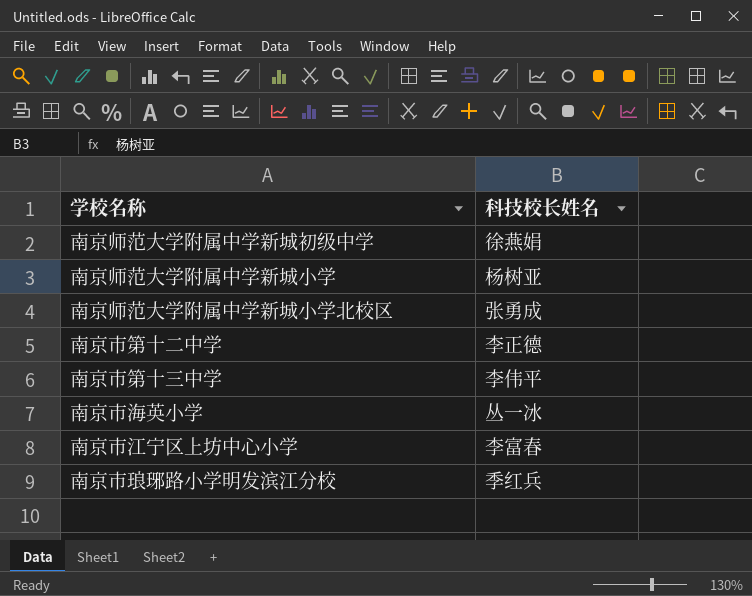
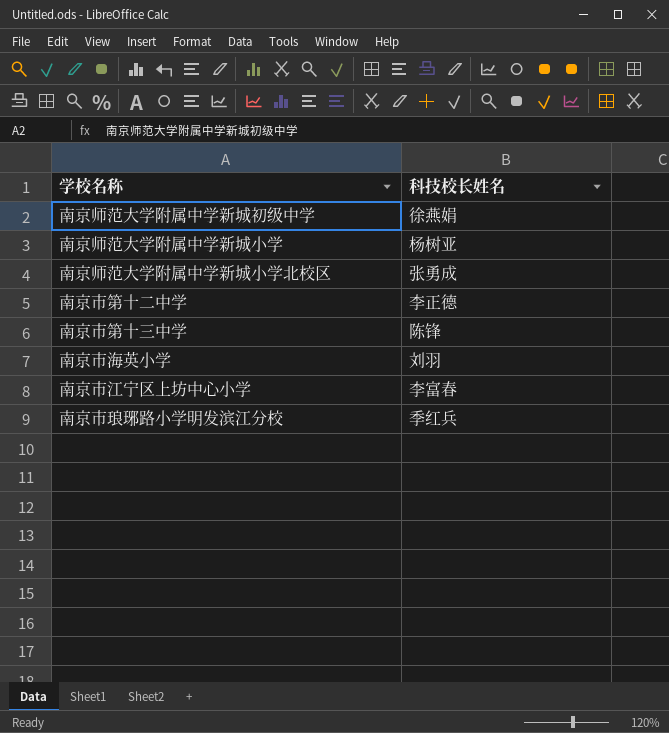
南京市第十三中学 | 科技校长姓名: 李伟平 -> 陈锋
南京市海英小学 | 科技校长姓名: 丛一冰 -> 刘羽

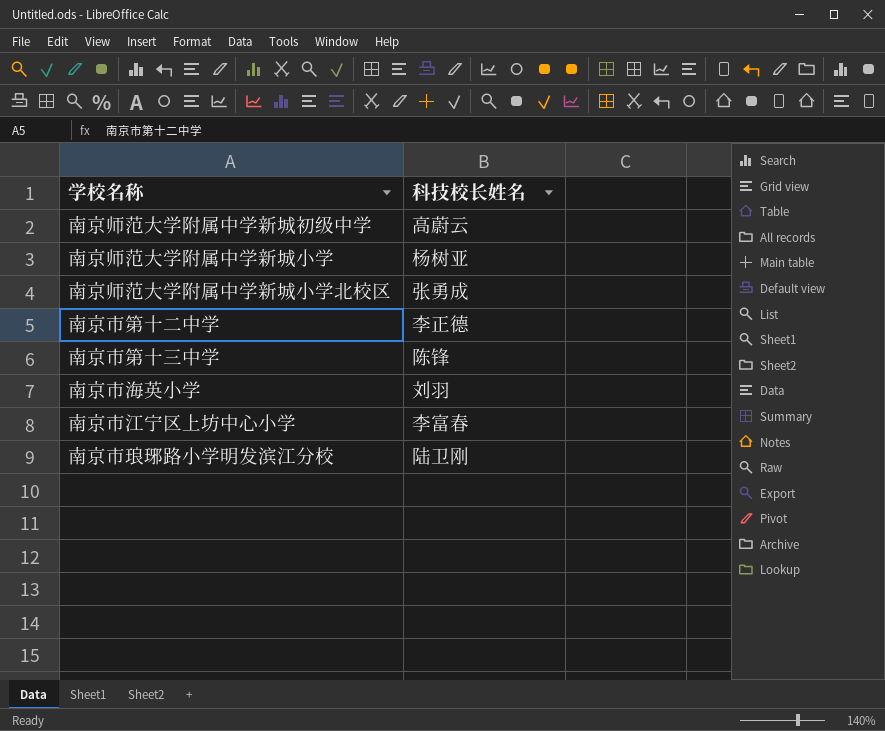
南京师范大学附属中学新城初级中学 | 科技校长姓名: 徐燕娟 -> 高蔚云
南京市琅琊路小学明发滨江分校 | 科技校长姓名: 季红兵 -> 陆卫刚

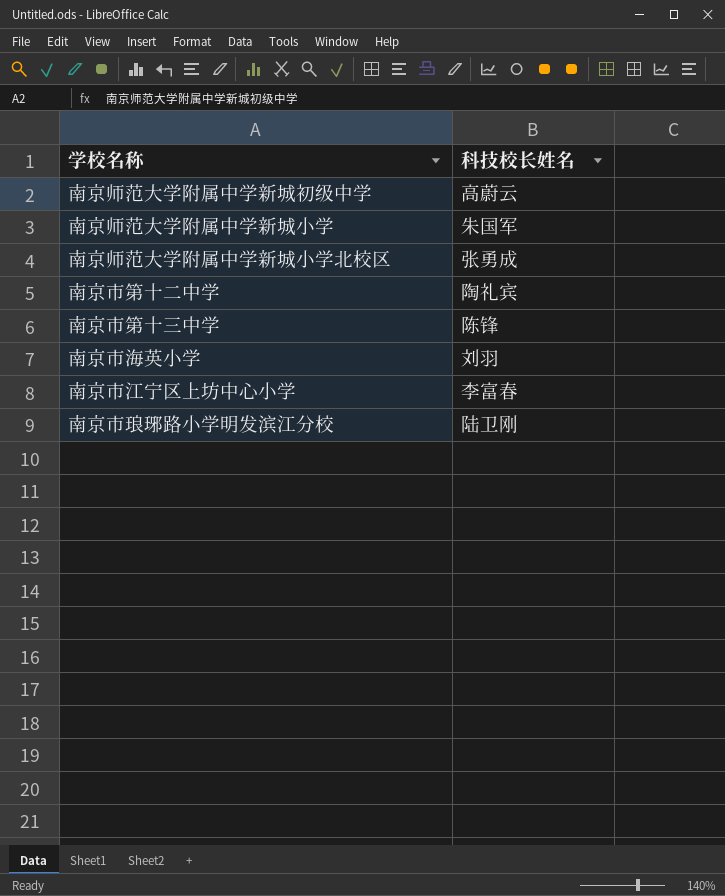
南京师范大学附属中学新城小学 | 科技校长姓名: 杨树亚 -> 朱国军
南京市第十二中学 | 科技校长姓名: 李正德 -> 陶礼宾

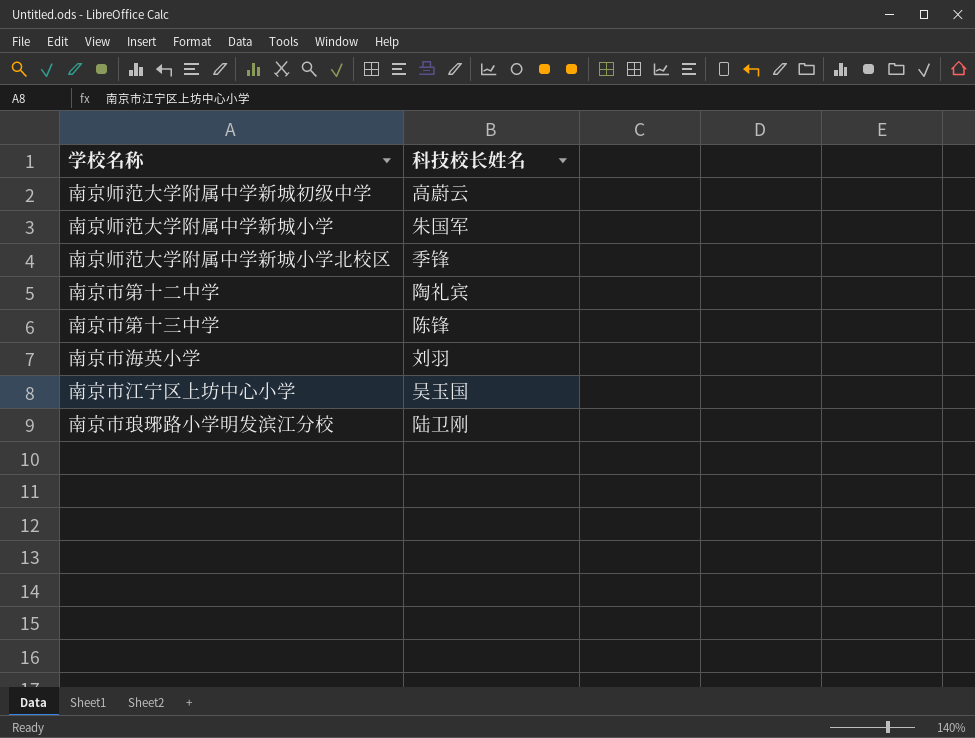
南京师范大学附属中学新城小学北校区 | 科技校长姓名: 张勇成 -> 季锋
南京市江宁区上坊中心小学 | 科技校长姓名: 李富春 -> 吴玉国

